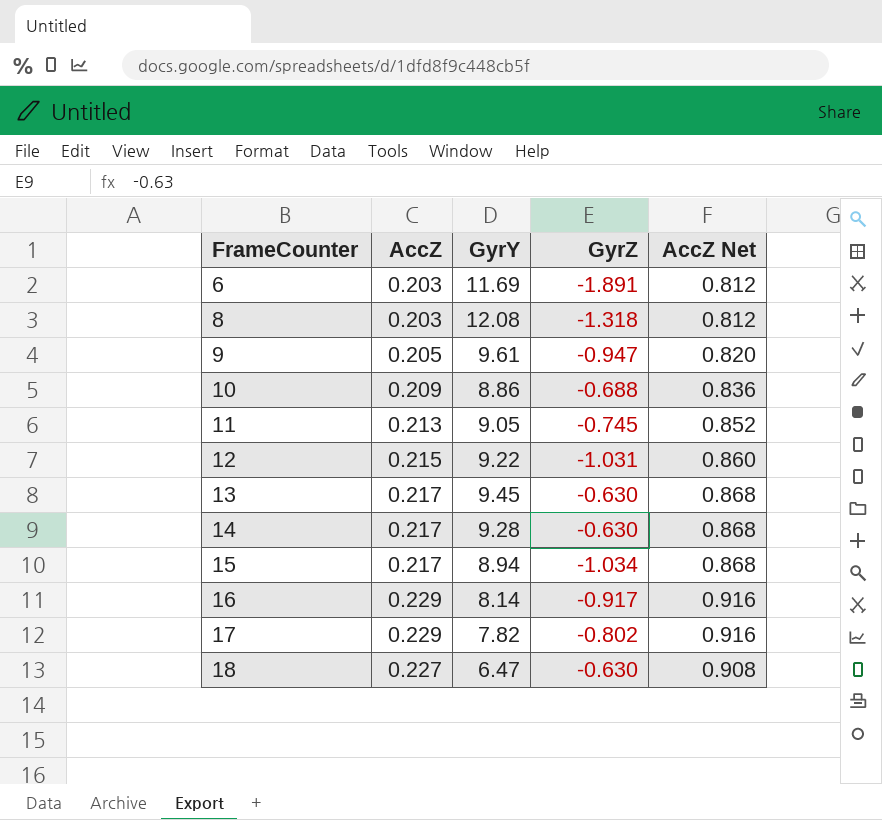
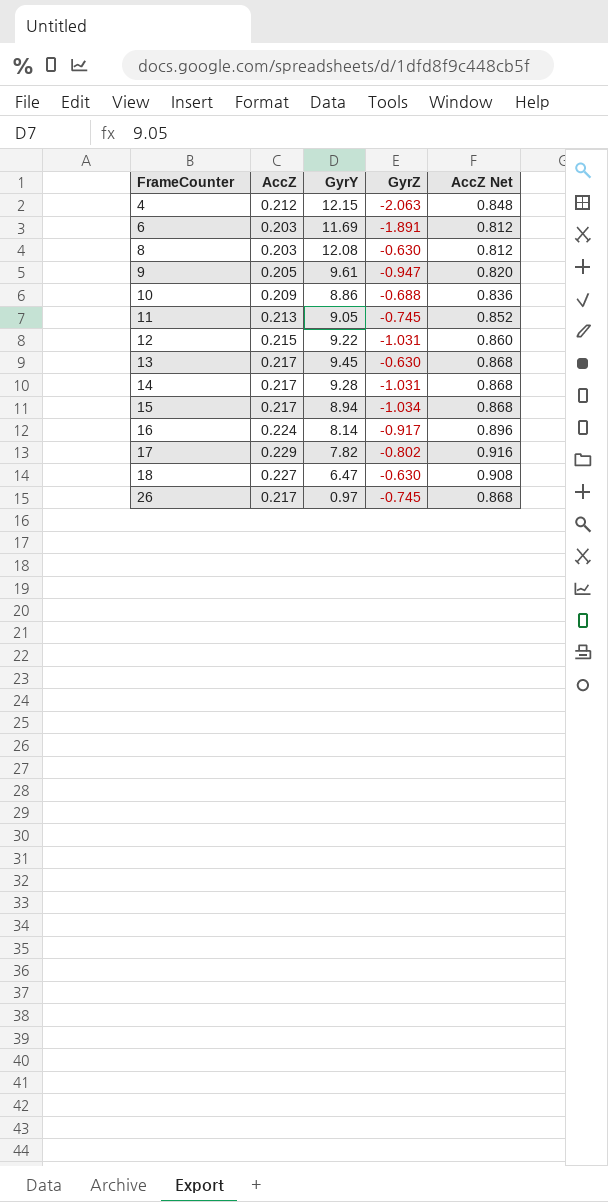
row 4: none -> 0.212 | 12.15 | -2.063 | 0.848
8 | GyrZ: -1.318 -> -0.630
14 | GyrZ: -0.630 -> -1.031
16 | AccZ: 0.229 -> 0.224
16 | AccZ Net: 0.916 -> 0.896
row 26: none -> 0.217 | 0.97 | -0.745 | 0.868

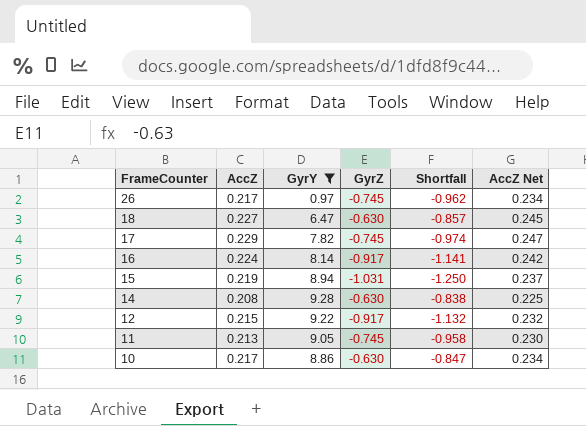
filter: none -> GyrY <= 9.28
row order: FrameCounter ascending -> FrameCounter descending
column Shortfall | formula: none -> [GyrZ] - [AccZ]
column AccZ Net | formula: [AccZ] * 4 -> [AccZ] * 1.08
17 | GyrZ: -0.802 -> -0.745
15 | AccZ: 0.217 -> 0.219
15 | GyrZ: -1.034 -> -1.031
14 | AccZ: 0.217 -> 0.208
14 | GyrZ: -1.031 -> -0.630
12 | GyrZ: -1.031 -> -0.917
10 | AccZ: 0.209 -> 0.217
10 | GyrZ: -0.688 -> -0.630

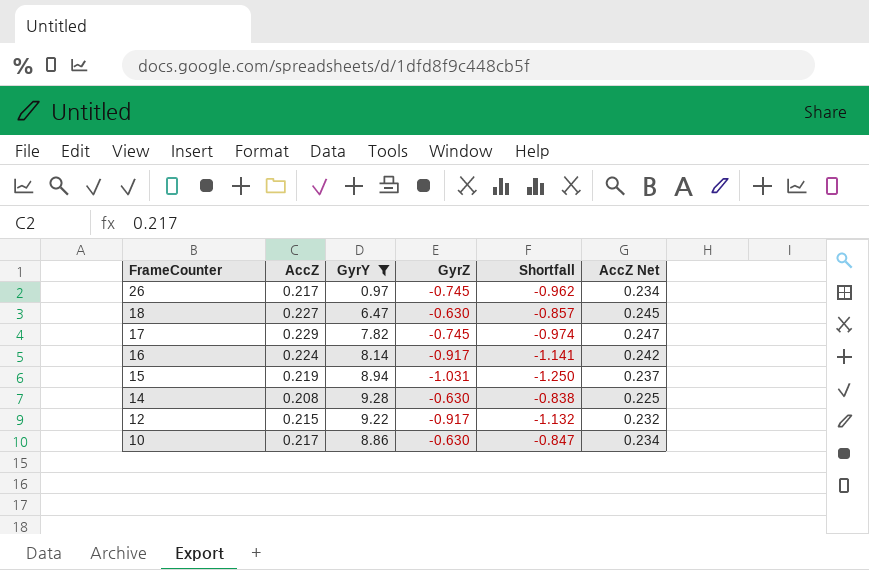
row 11: 0.213 | 9.05 | -0.745 | -0.958 | 0.230 -> none

